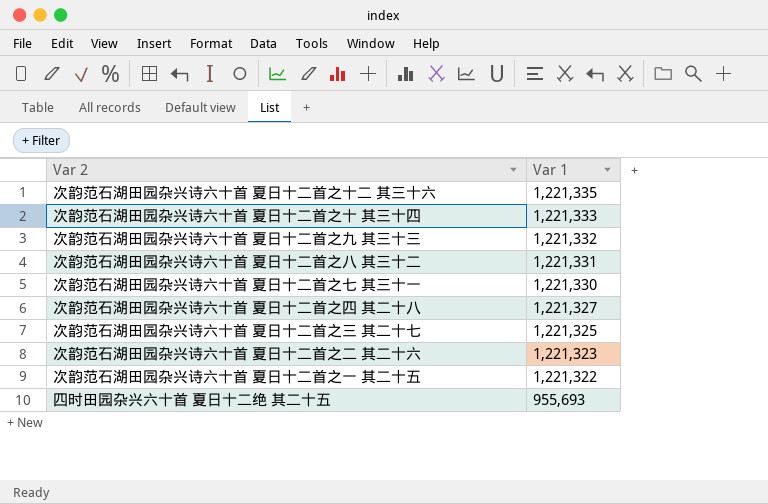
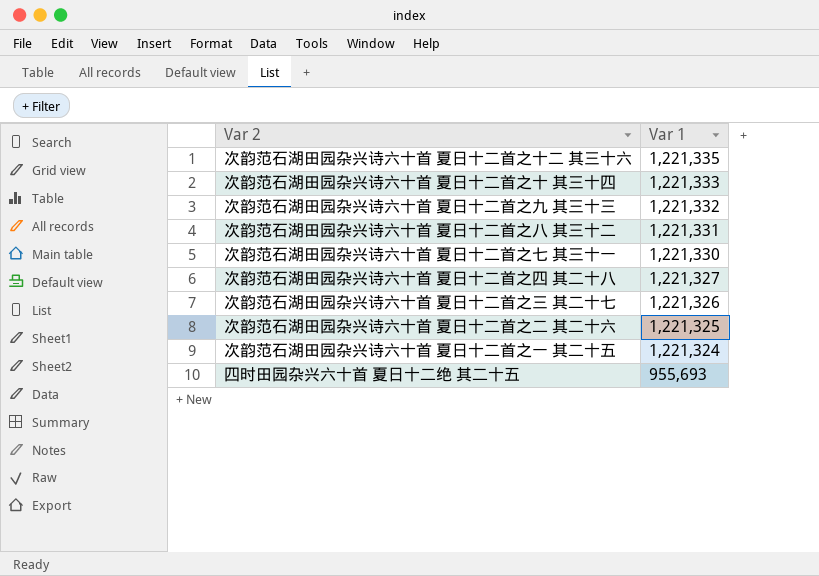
次韵范石湖田园杂兴诗六十首 夏日十二首之三 其二十七 | Var 1: 1,221,325 -> 1,221,326
次韵范石湖田园杂兴诗六十首 夏日十二首之二 其二十六 | Var 1: 1,221,323 -> 1,221,325
次韵范石湖田园杂兴诗六十首 夏日十二首之一 其二十五 | Var 1: 1,221,322 -> 1,221,324

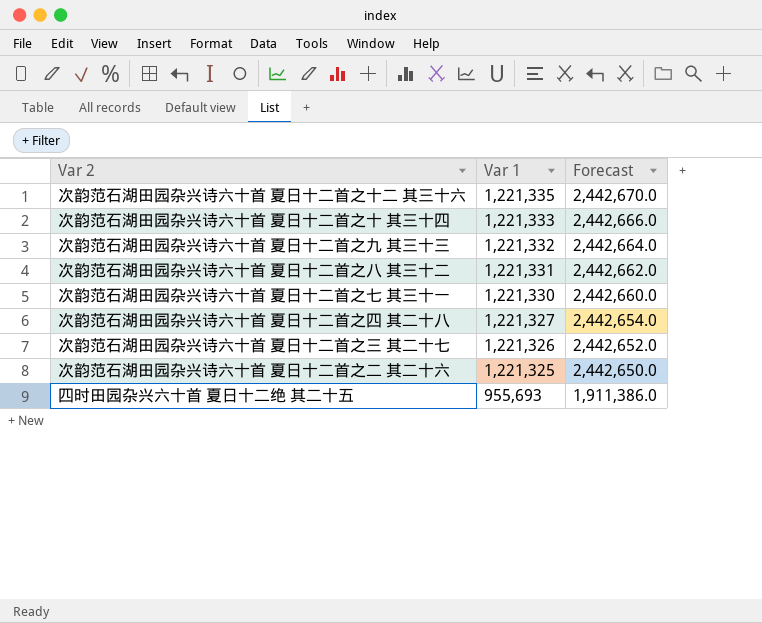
column Forecast | formula: none -> [Var 1] * 2
row 次韵范石湖田园杂兴诗六十首 夏日十二首之一 其二十五: 1,221,324 -> none

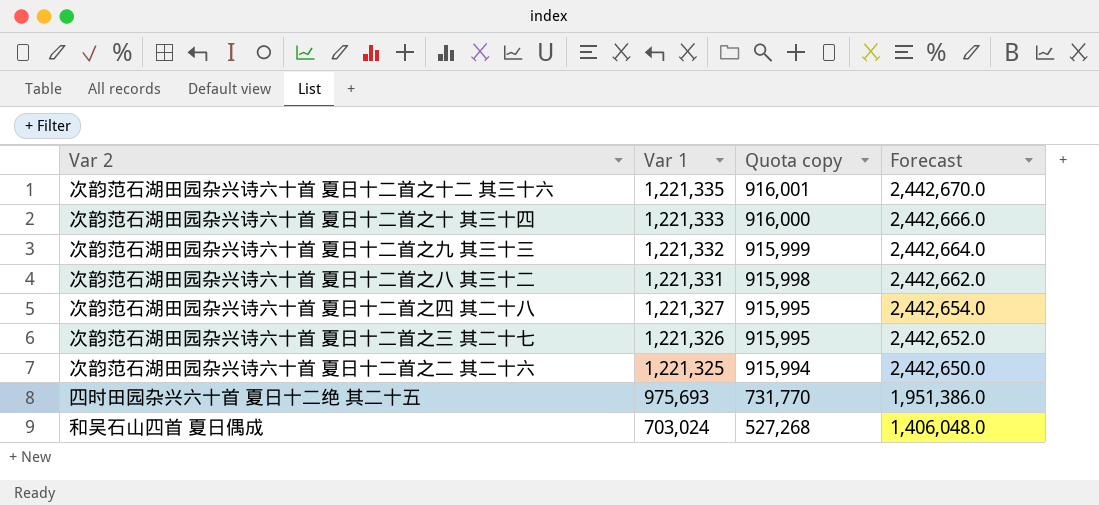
column Quota copy | formula: none -> [Var 1] * 0.75
row 次韵范石湖田园杂兴诗六十首 夏日十二首之七 其三十一: 1,221,330 | 2,442,660.0 -> none
四时田园杂兴六十首 夏日十二绝 其二十五 | Var 1: 955,693 -> 975,693
四时田园杂兴六十首 夏日十二绝 其二十五 | Forecast: 1,911,386.0 -> 1,951,386.0
row 和吴石山四首 夏日偶成: none -> 703,024 | 527,268 | 1,406,048.0

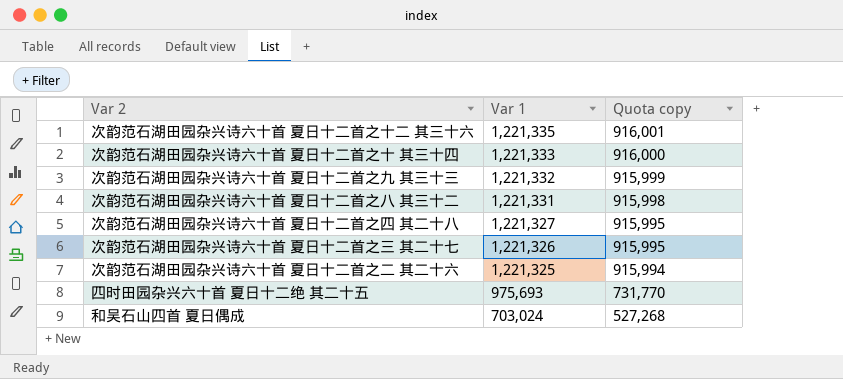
column Forecast | formula: [Var 1] * 2 -> none

